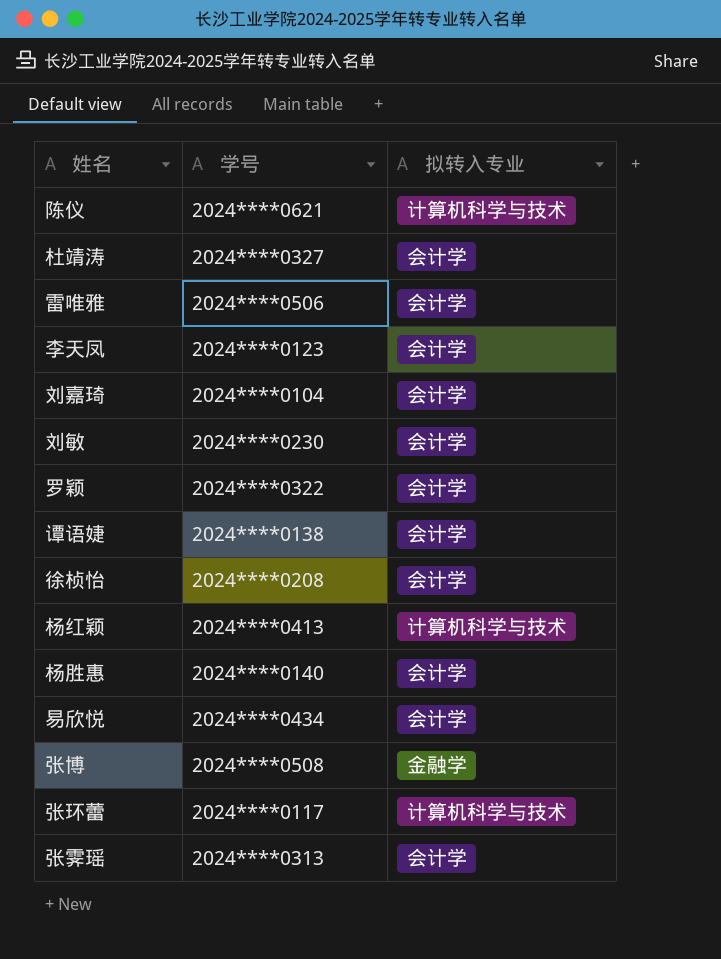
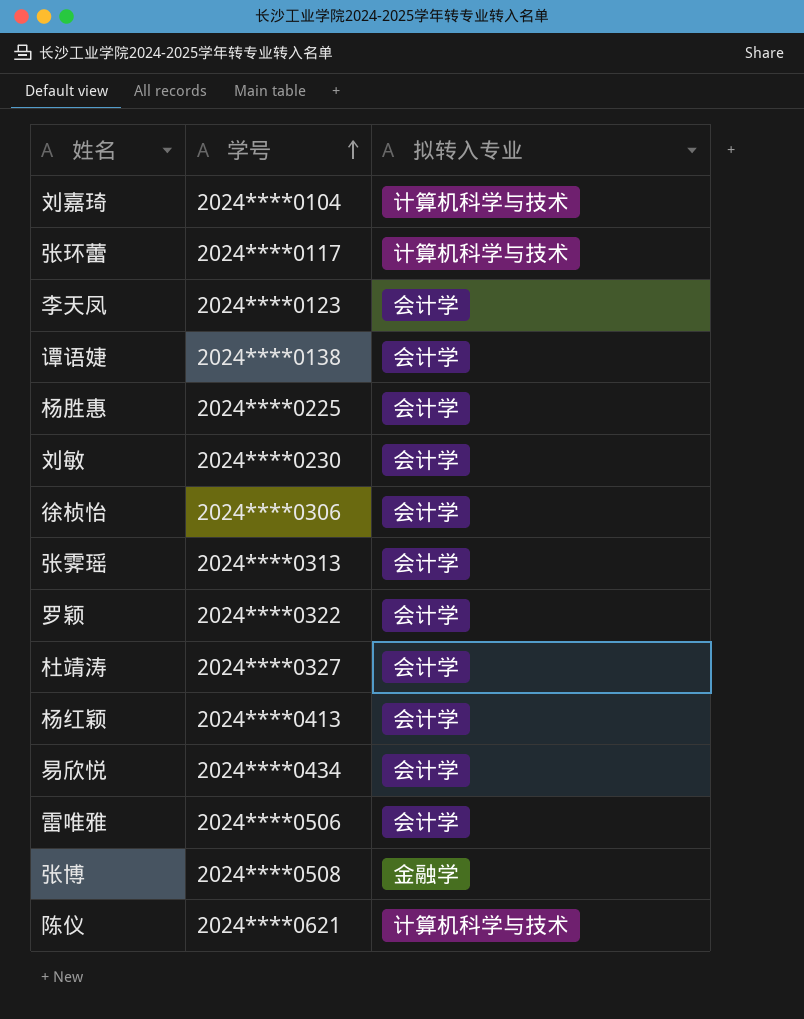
row order: none -> 学号 ascending
刘嘉琦 | 拟转入专业: 会计学 -> 计算机科学与技术
杨胜惠 | 学号: 2024****0140 -> 2024****0225
徐桢怡 | 学号: 2024****0208 -> 2024****0306
杨红颖 | 拟转入专业: 计算机科学与技术 -> 会计学

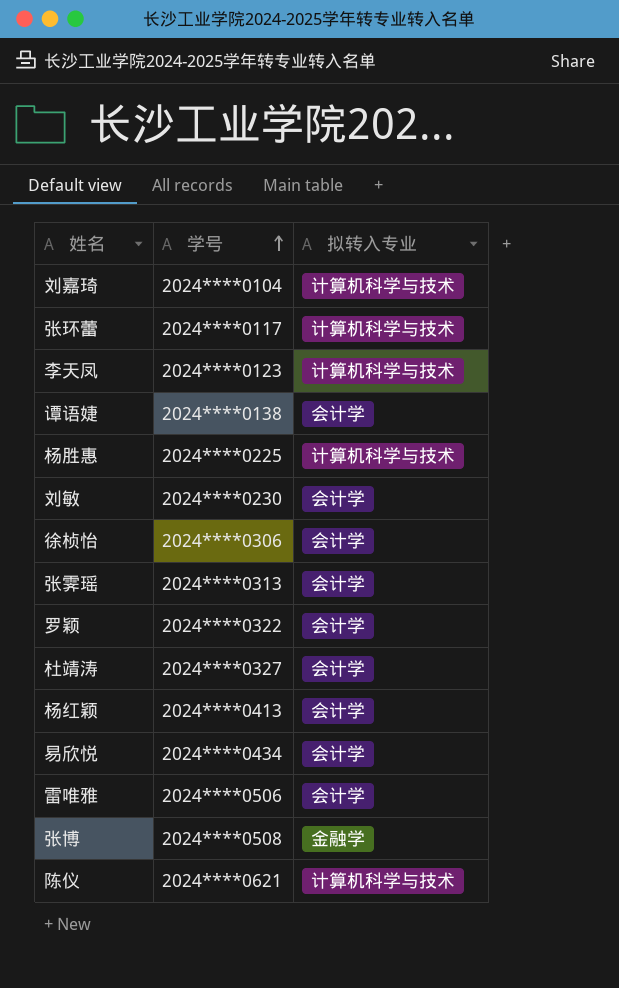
李天凤 | 拟转入专业: 会计学 -> 计算机科学与技术
杨胜惠 | 拟转入专业: 会计学 -> 计算机科学与技术

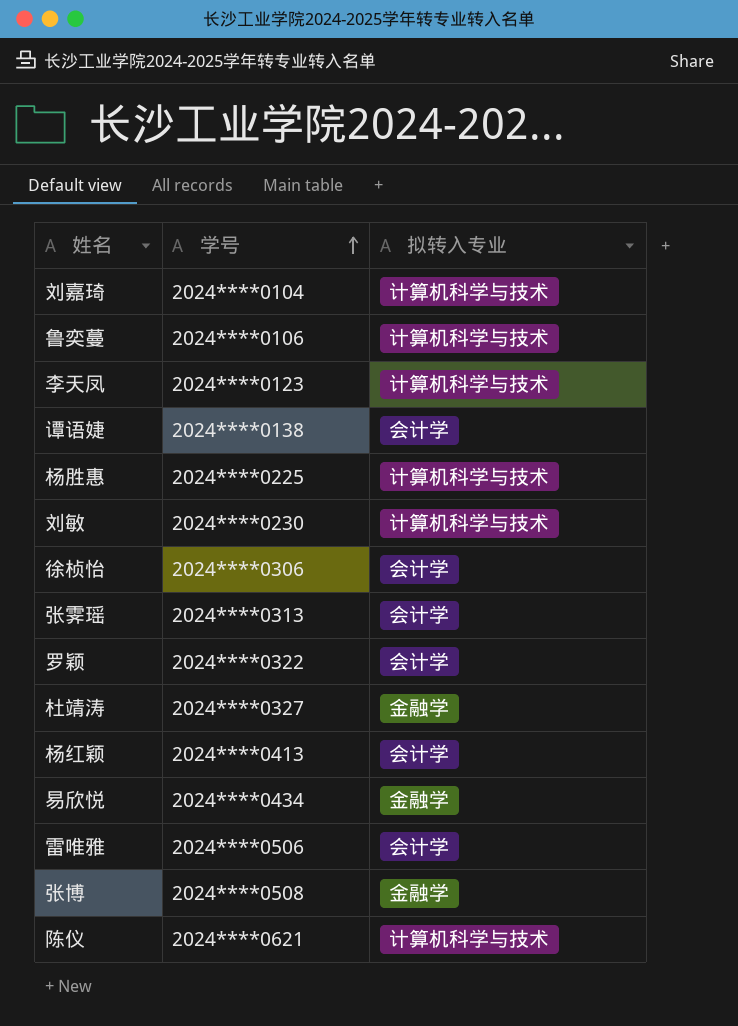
row 张环蕾: 2024****0117 | 计算机科学与技术 -> none
row 鲁奕蔓: none -> 2024****0106 | 计算机科学与技术
刘敏 | 拟转入专业: 会计学 -> 计算机科学与技术
杜靖涛 | 拟转入专业: 会计学 -> 金融学
易欣悦 | 拟转入专业: 会计学 -> 金融学

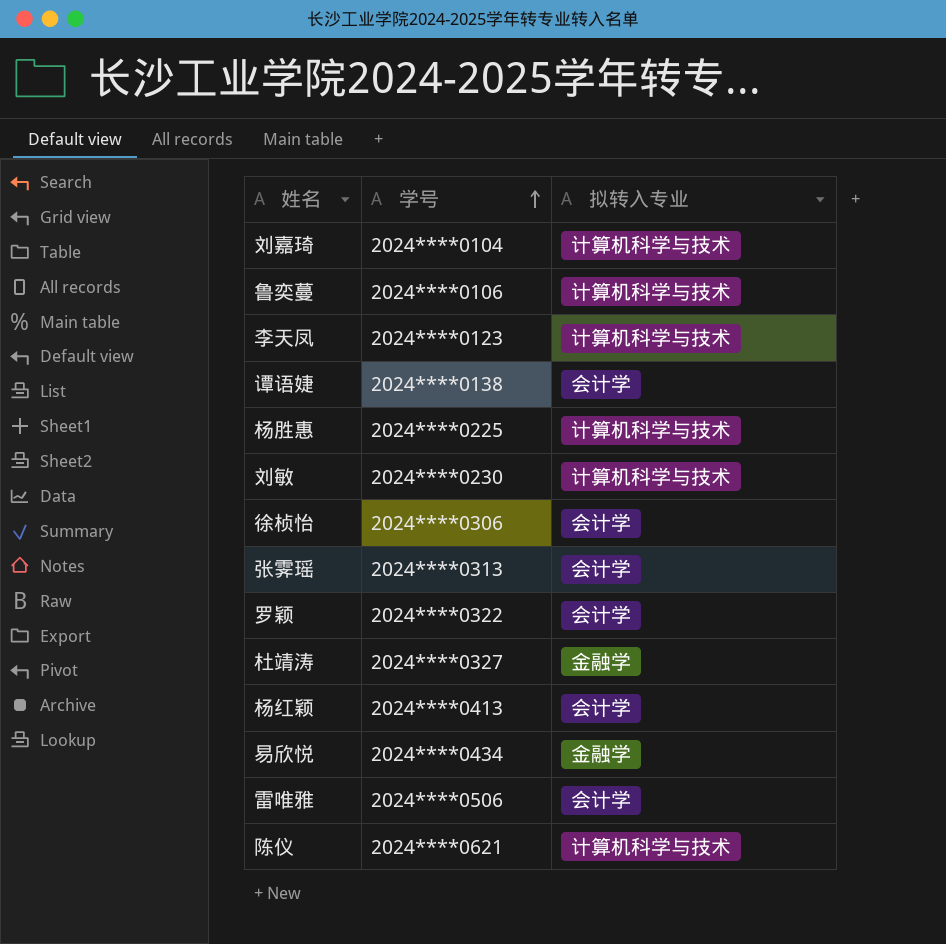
row 张博: 2024****0508 | 金融学 -> none

